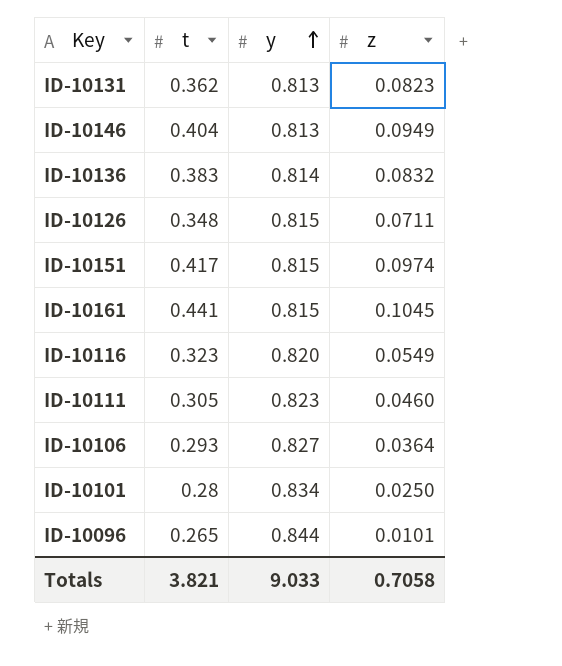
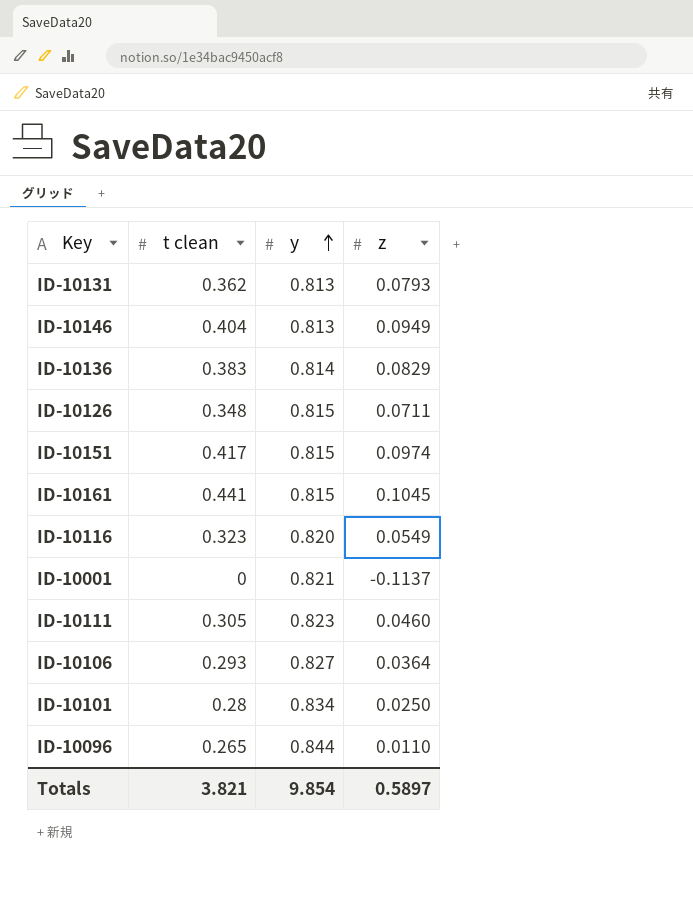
column name: t -> t clean
ID-10131 | z: 0.0823 -> 0.0793
ID-10136 | z: 0.0832 -> 0.0829
row ID-10001: none -> 0 | 0.821 | -0.1137
ID-10096 | z: 0.0101 -> 0.0110
Totals | y: 9.033 -> 9.854
Totals | z: 0.7058 -> 0.5897

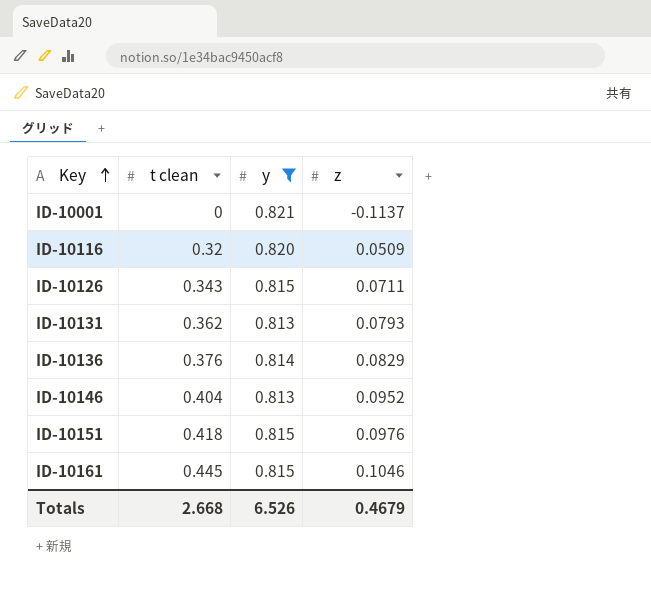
filter: none -> y <= 0.821
row order: y ascending -> Key ascending
ID-10116 | t clean: 0.323 -> 0.32
ID-10116 | z: 0.0549 -> 0.0509
ID-10126 | t clean: 0.348 -> 0.343
ID-10136 | t clean: 0.383 -> 0.376
ID-10146 | z: 0.0949 -> 0.0952
ID-10151 | t clean: 0.417 -> 0.418
ID-10151 | z: 0.0974 -> 0.0976
ID-10161 | t clean: 0.441 -> 0.445
ID-10161 | z: 0.1045 -> 0.1046
Totals | t clean: 3.821 -> 2.668
Totals | y: 9.854 -> 6.526
Totals | z: 0.5897 -> 0.4679

